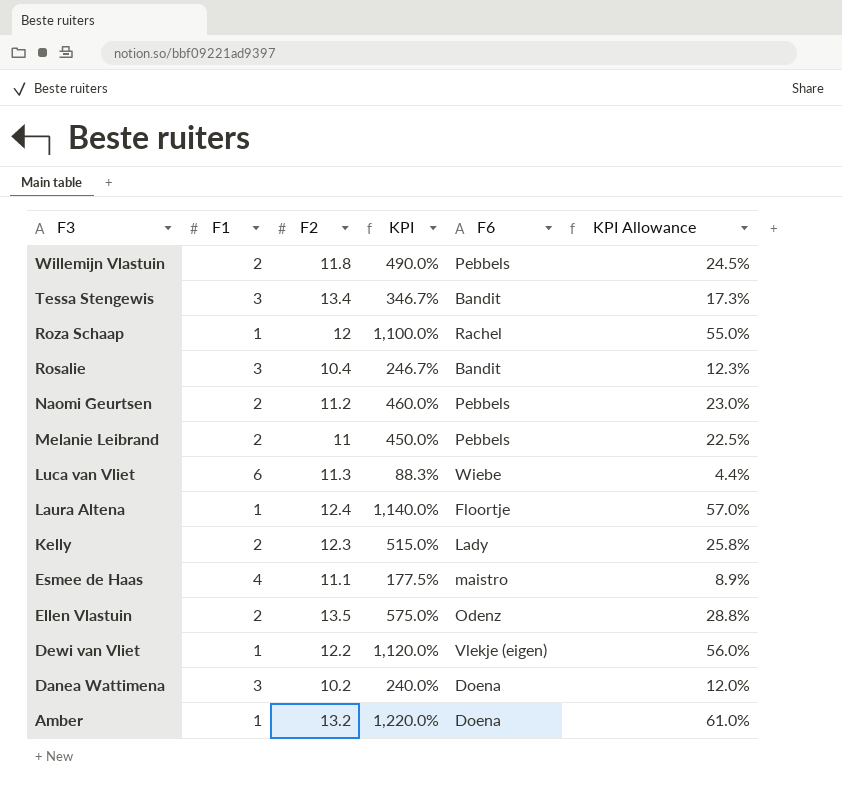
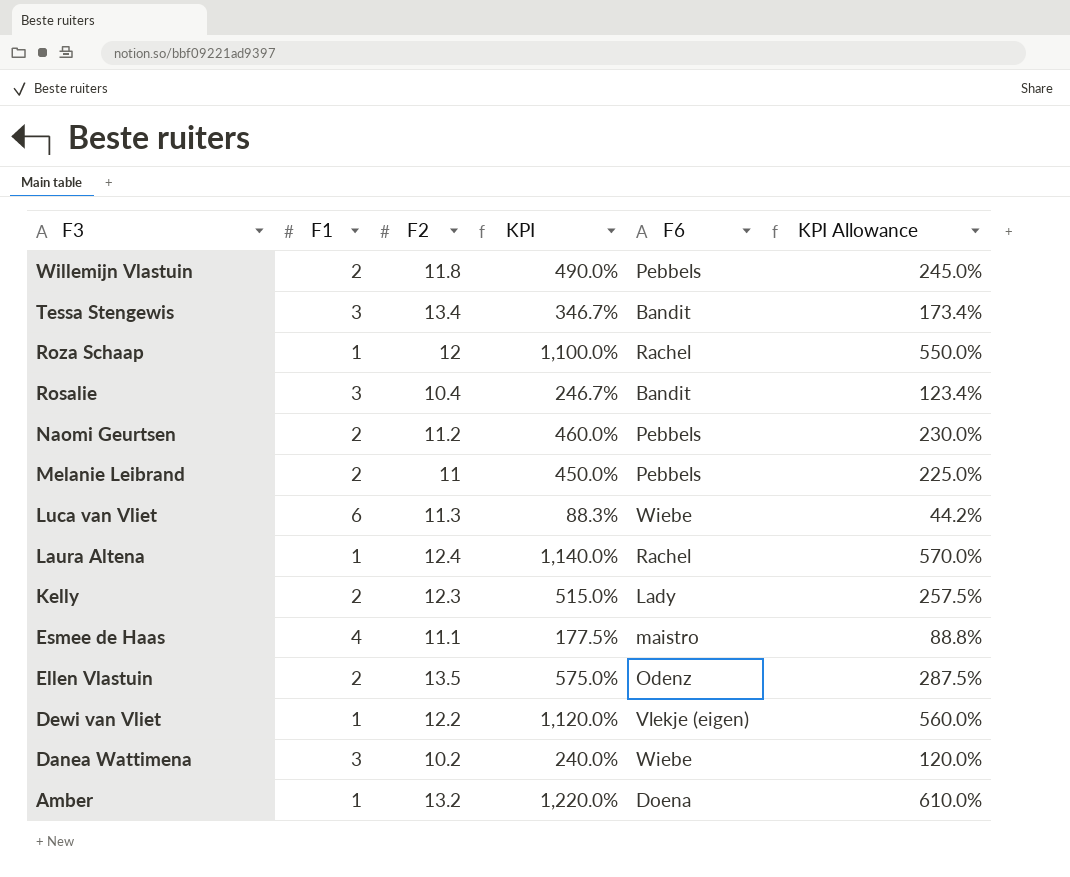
column KPI Allowance | formula: [KPI] * 0.05 -> [KPI] * 0.5
Laura Altena | F6: Floortje -> Rachel
Danea Wattimena | F6: Doena -> Wiebe

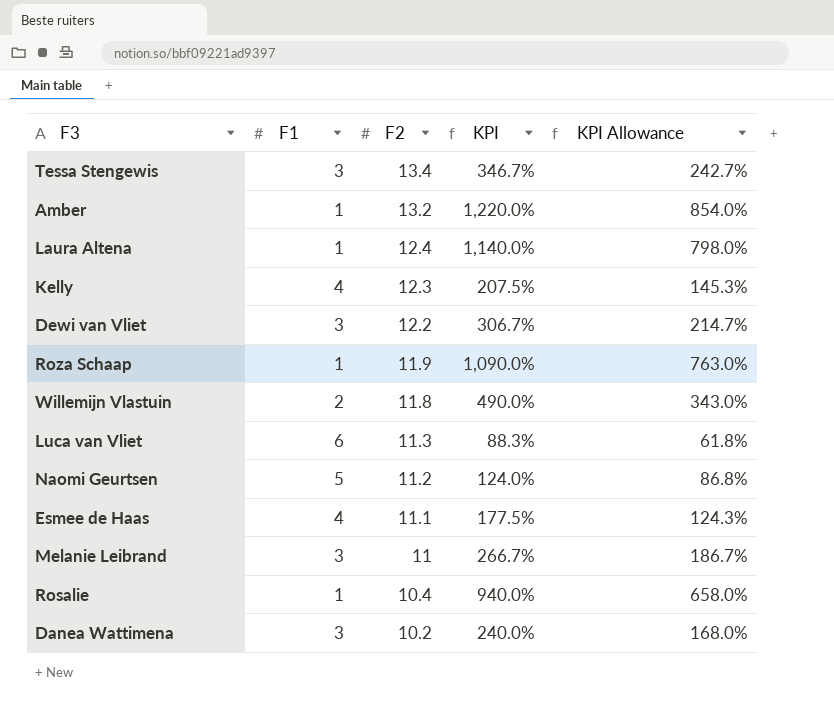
row order: F3 descending -> F2 descending
column F6 | position: 5 -> none
column KPI Allowance | formula: [KPI] * 0.5 -> [KPI] * 0.7
row Ellen Vlastuin: 2 | 13.5 | 575.0% | Odenz | 287.5% -> none
Kelly | F1: 2 -> 4
Kelly | KPI: 515.0% -> 207.5%
Dewi van Vliet | F1: 1 -> 3
Dewi van Vliet | KPI: 1,120.0% -> 306.7%
Roza Schaap | F2: 12 -> 11.9
Roza Schaap | KPI: 1,100.0% -> 1,090.0%
Naomi Geurtsen | F1: 2 -> 5
Naomi Geurtsen | KPI: 460.0% -> 124.0%
Melanie Leibrand | F1: 2 -> 3
Melanie Leibrand | KPI: 450.0% -> 266.7%
Rosalie | F1: 3 -> 1
Rosalie | KPI: 246.7% -> 940.0%

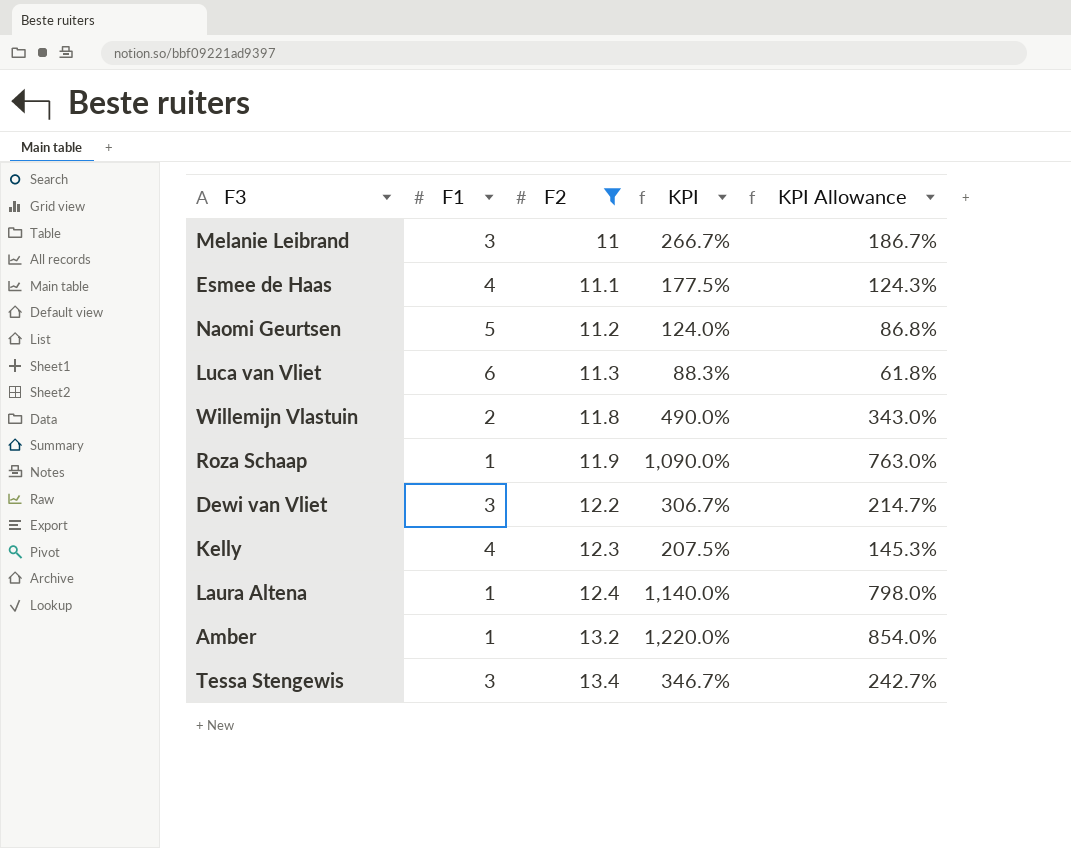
filter: none -> F2 >= 11
row order: F2 descending -> F2 ascending

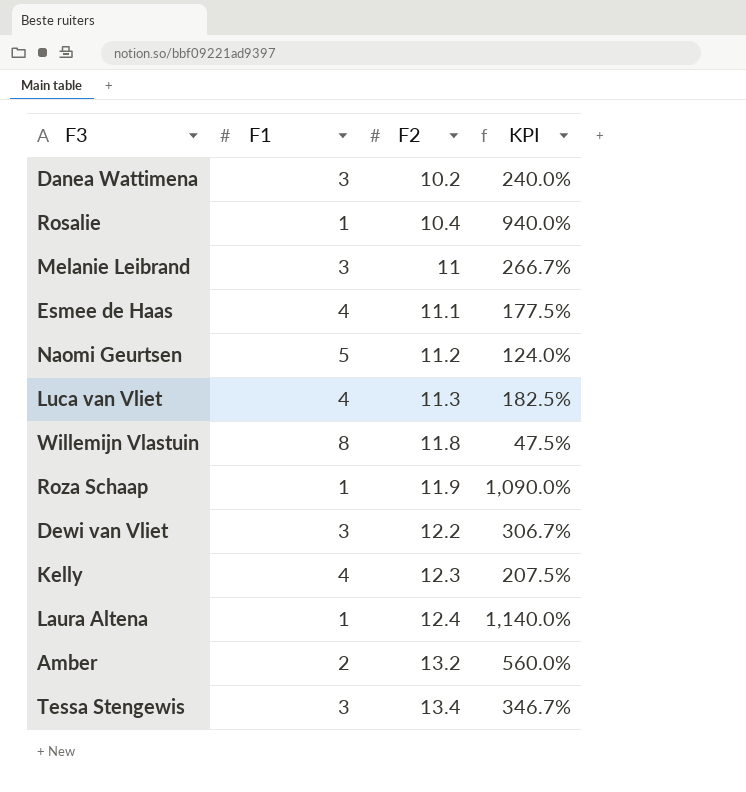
filter: F2 >= 11 -> none
column KPI Allowance | formula: [KPI] * 0.7 -> none
Luca van Vliet | F1: 6 -> 4
Luca van Vliet | KPI: 88.3% -> 182.5%
Willemijn Vlastuin | F1: 2 -> 8
Willemijn Vlastuin | KPI: 490.0% -> 47.5%
Amber | F1: 1 -> 2
Amber | KPI: 1,220.0% -> 560.0%

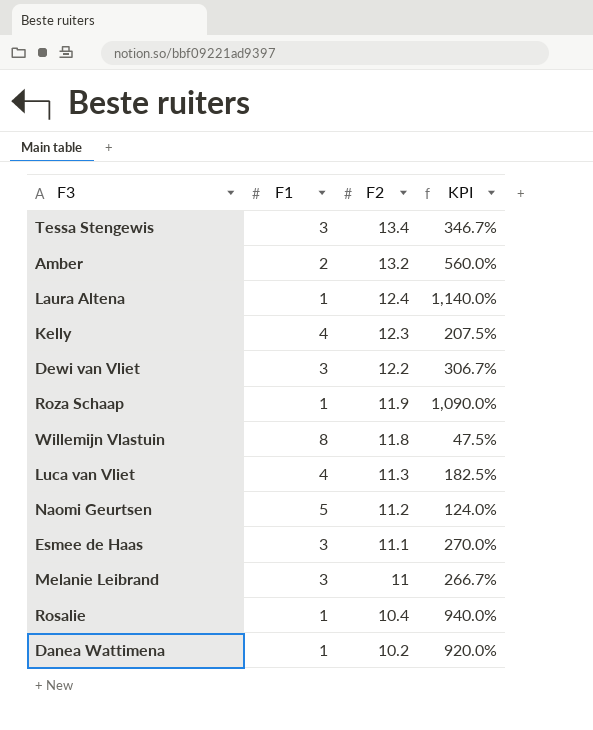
row order: F2 ascending -> F2 descending
Esmee de Haas | F1: 4 -> 3
Esmee de Haas | KPI: 177.5% -> 270.0%
Danea Wattimena | F1: 3 -> 1
Danea Wattimena | KPI: 240.0% -> 920.0%

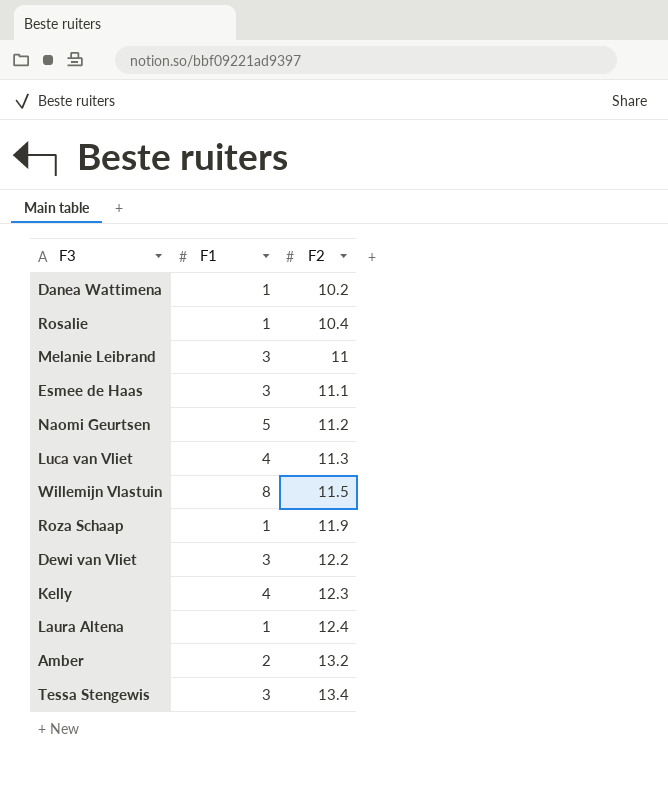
row order: F2 descending -> F2 ascending
column KPI | formula: ([F2] - [F1]) / [F1] -> none
Willemijn Vlastuin | F2: 11.8 -> 11.5

